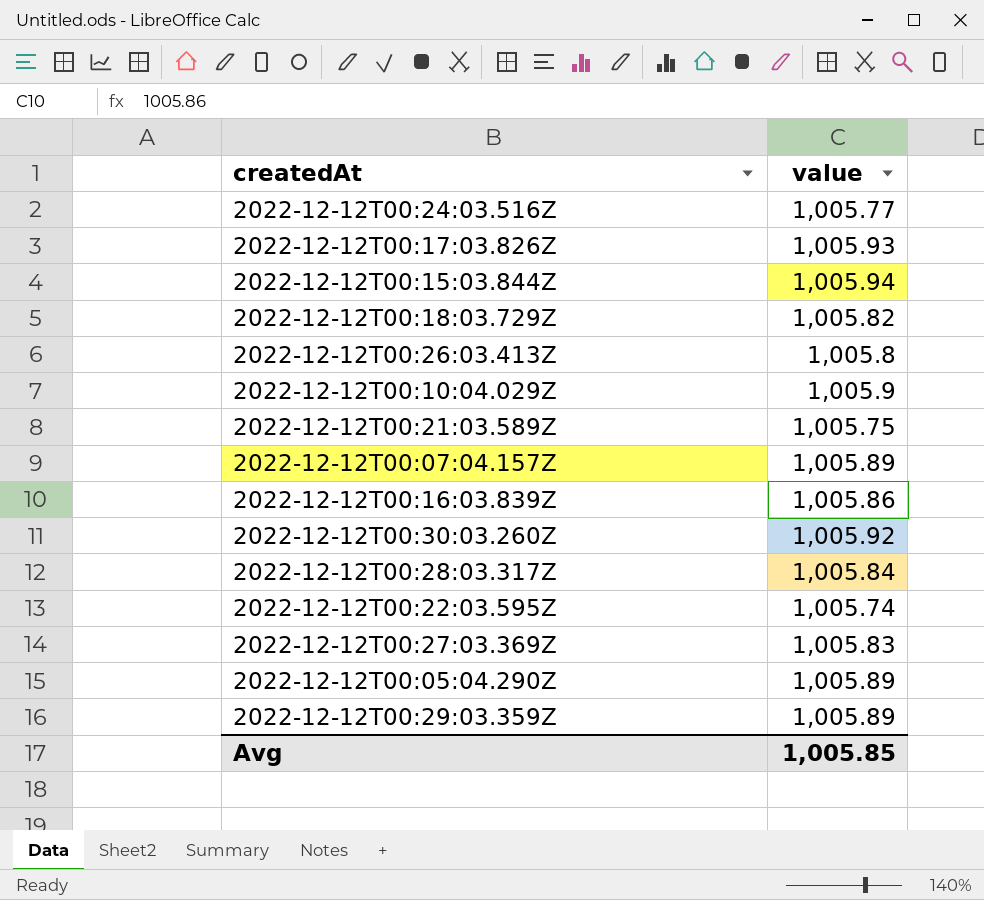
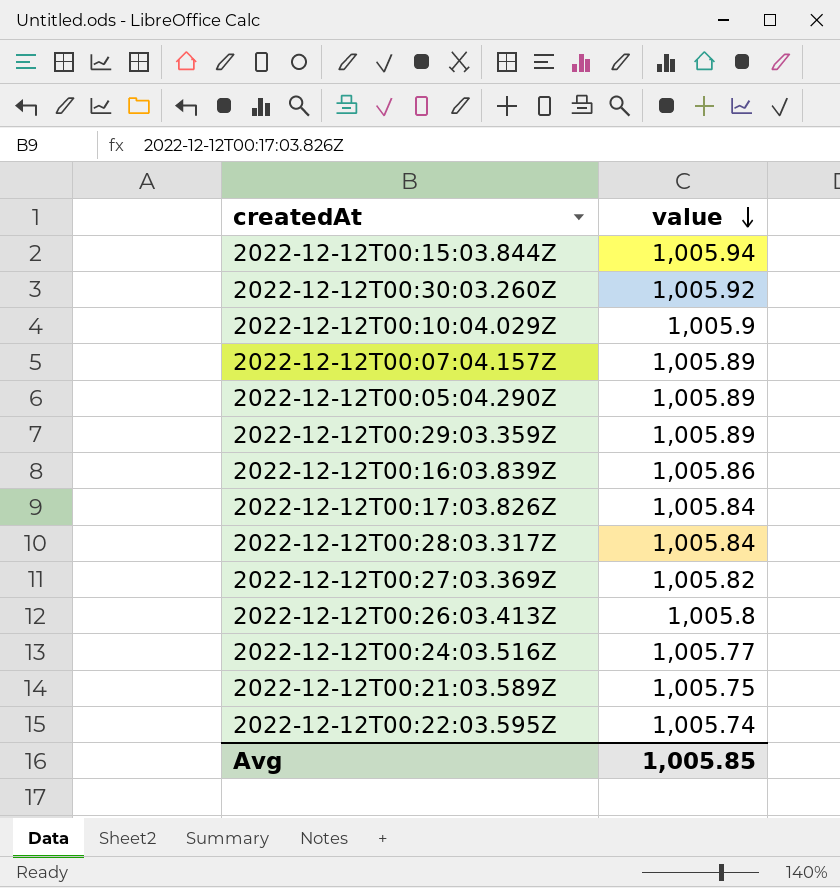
row order: none -> value descending
row 2022-12-12T00:18:03.729Z: 1,005.82 -> none
2022-12-12T00:17:03.826Z | value: 1,005.93 -> 1,005.84
2022-12-12T00:27:03.369Z | value: 1,005.83 -> 1,005.82

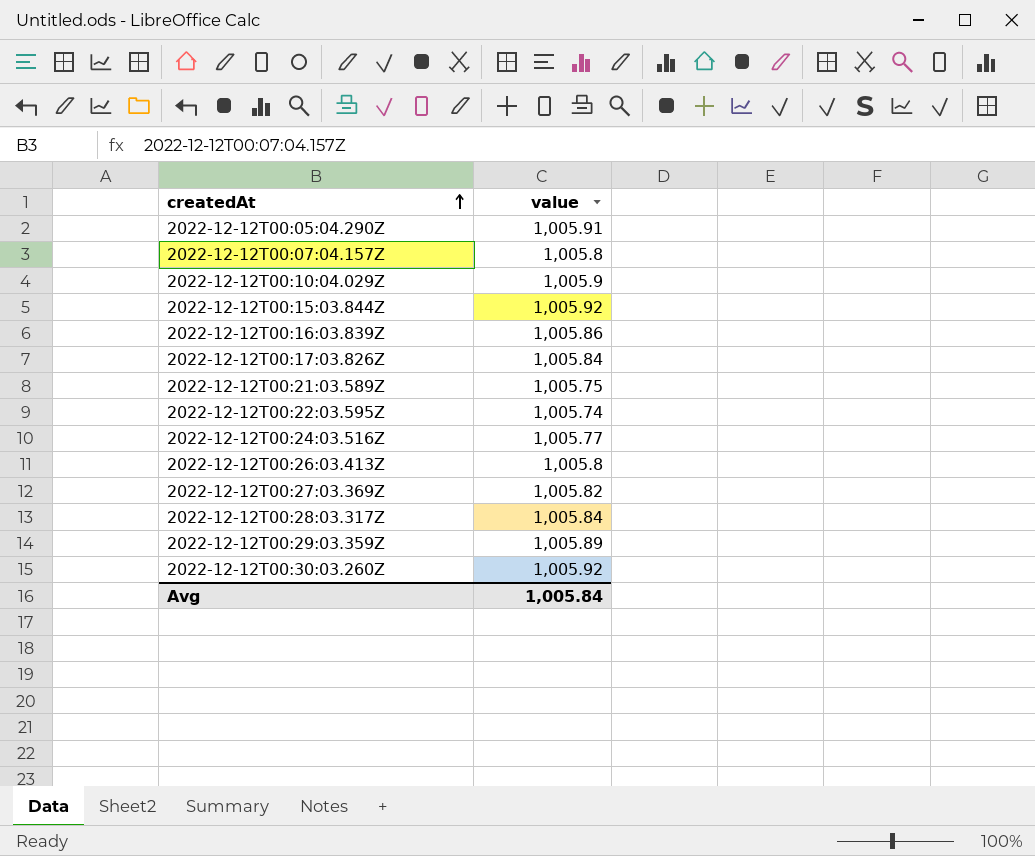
row order: value descending -> createdAt ascending
2022-12-12T00:05:04.290Z | value: 1,005.89 -> 1,005.91
2022-12-12T00:07:04.157Z | value: 1,005.89 -> 1,005.8
2022-12-12T00:15:03.844Z | value: 1,005.94 -> 1,005.92
Avg | value: 1,005.85 -> 1,005.84

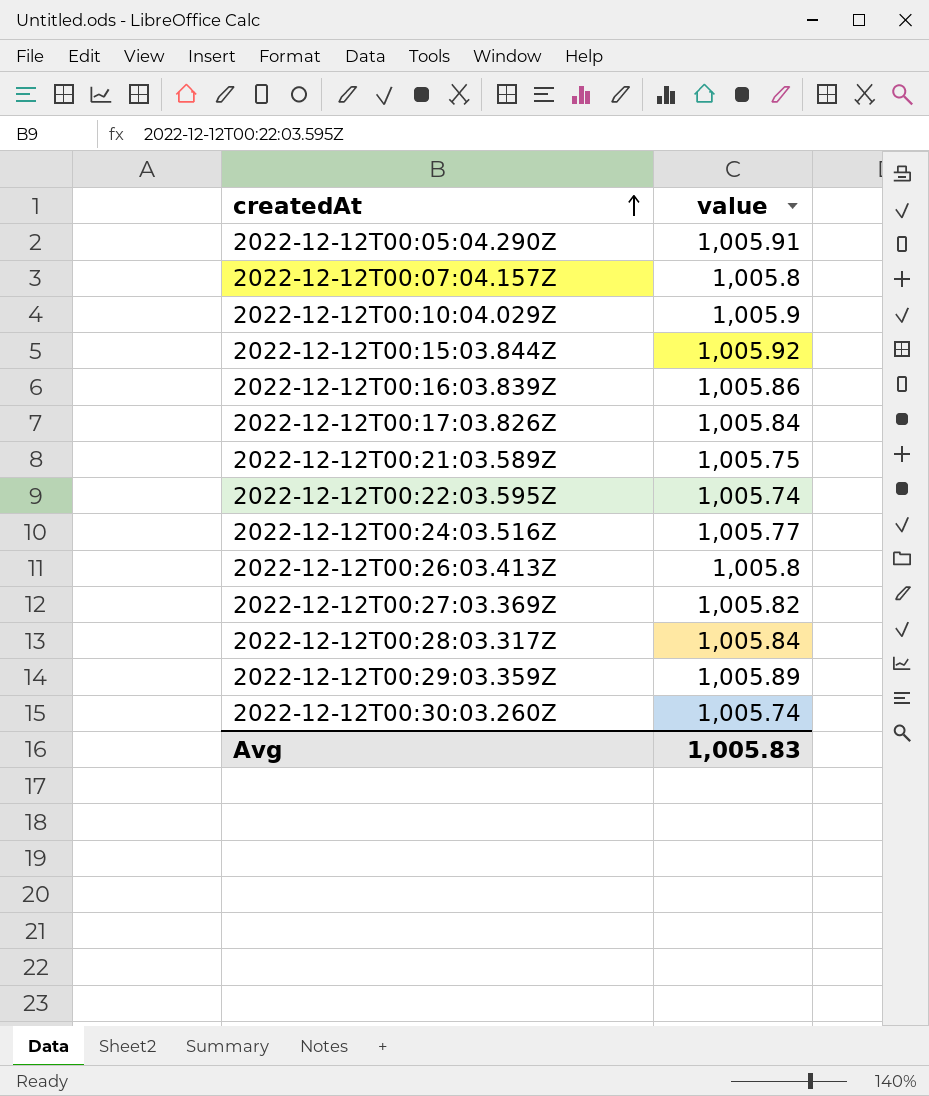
2022-12-12T00:30:03.260Z | value: 1,005.92 -> 1,005.74
Avg | value: 1,005.84 -> 1,005.83

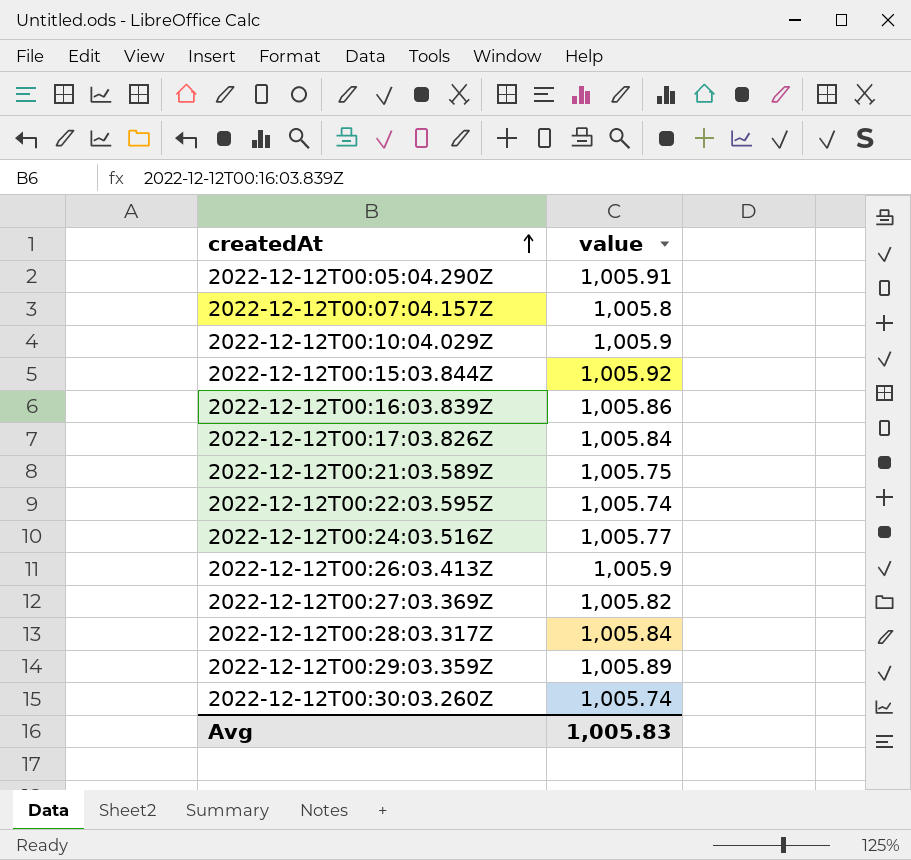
2022-12-12T00:26:03.413Z | value: 1,005.8 -> 1,005.9

